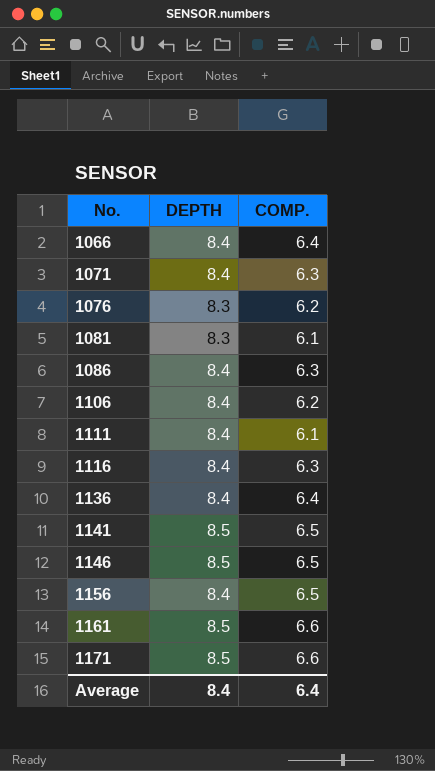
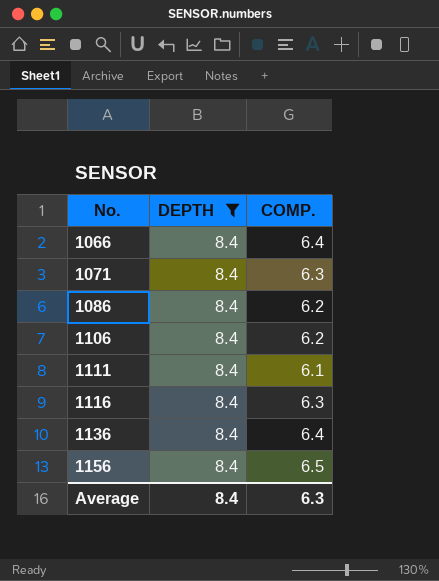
filter: none -> DEPTH = 8.4
1086 | COMP.: 6.3 -> 6.2
Average | COMP.: 6.4 -> 6.3

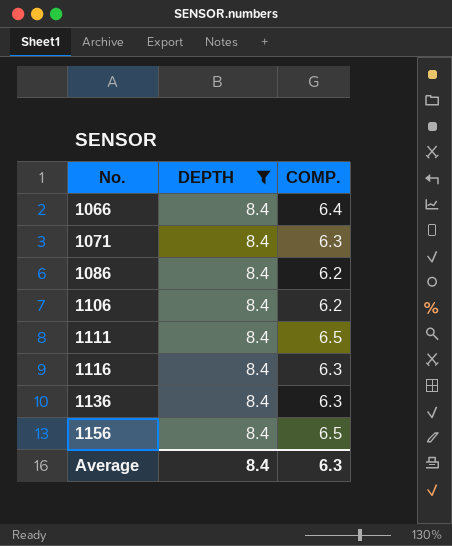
1111 | COMP.: 6.1 -> 6.5
1136 | COMP.: 6.4 -> 6.3

